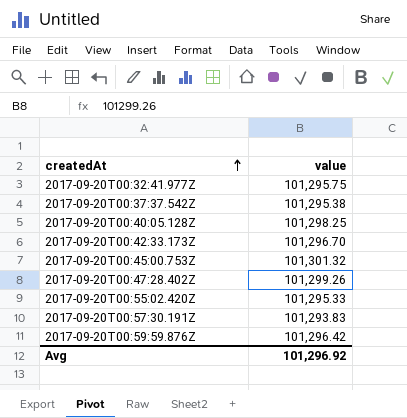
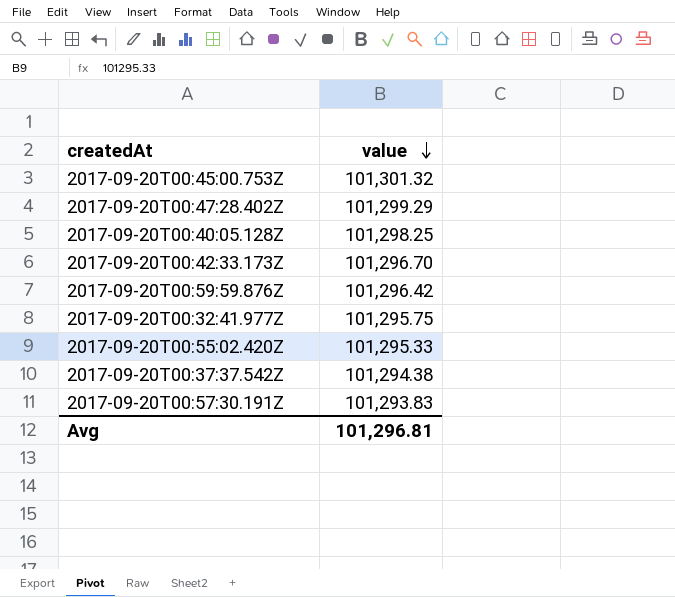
row order: createdAt ascending -> value descending
2017-09-20T00:47:28.402Z | value: 101,299.26 -> 101,299.29
2017-09-20T00:37:37.542Z | value: 101,295.38 -> 101,294.38
Avg | value: 101,296.92 -> 101,296.81

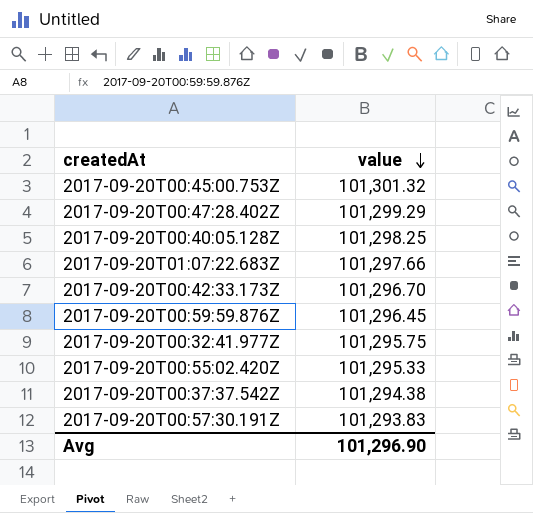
row 2017-09-20T01:07:22.683Z: none -> 101,297.66
2017-09-20T00:59:59.876Z | value: 101,296.42 -> 101,296.45
Avg | value: 101,296.81 -> 101,296.90

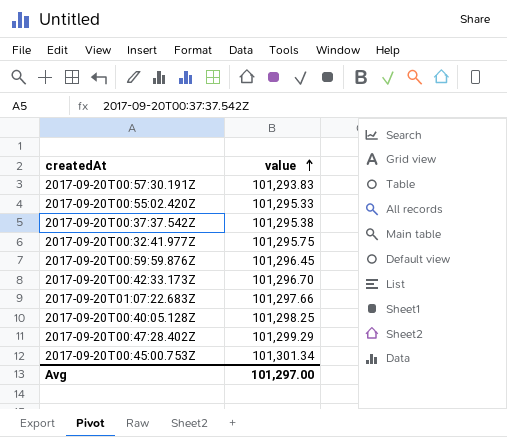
row order: value descending -> value ascending
2017-09-20T00:37:37.542Z | value: 101,294.38 -> 101,295.38
2017-09-20T00:45:00.753Z | value: 101,301.32 -> 101,301.34
Avg | value: 101,296.90 -> 101,297.00

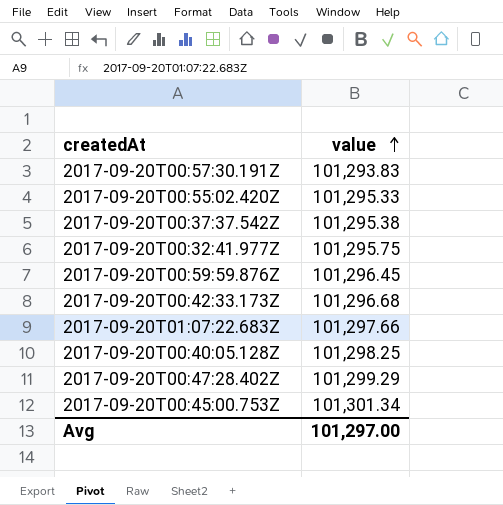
2017-09-20T00:42:33.173Z | value: 101,296.70 -> 101,296.68

